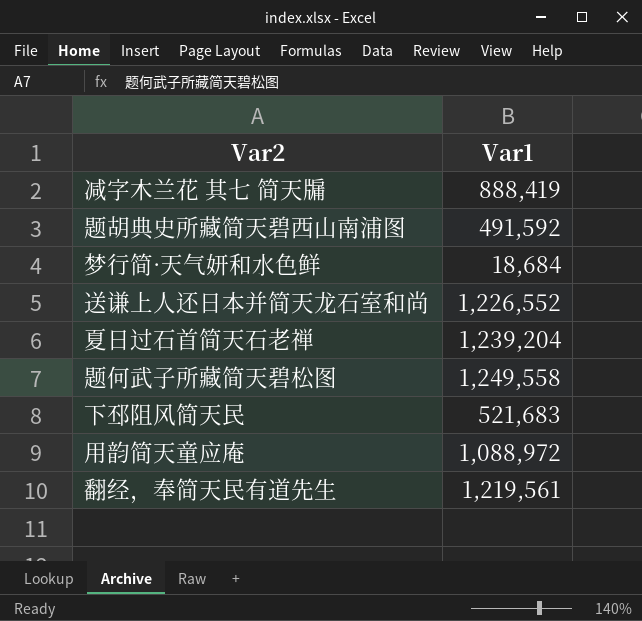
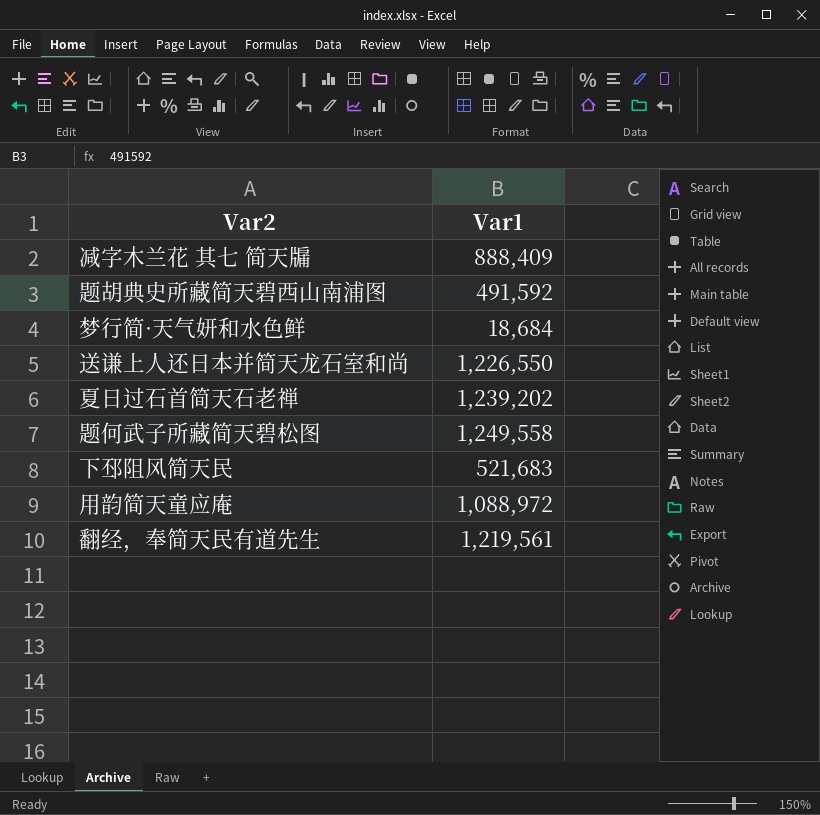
减字木兰花 其七 简天牖 | Var1: 888,419 -> 888,409
送谦上人还日本并简天龙石室和尚 | Var1: 1,226,552 -> 1,226,550
夏日过石首简天石老禅 | Var1: 1,239,204 -> 1,239,202

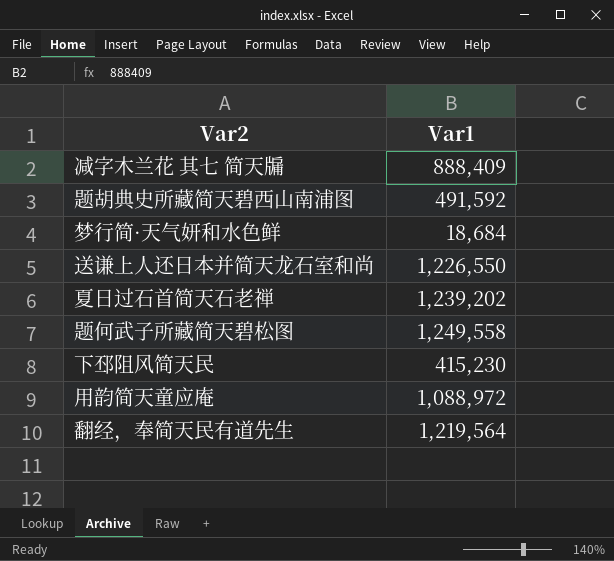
下邳阻风简天民 | Var1: 521,683 -> 415,230
翻经，奉简天民有道先生 | Var1: 1,219,561 -> 1,219,564

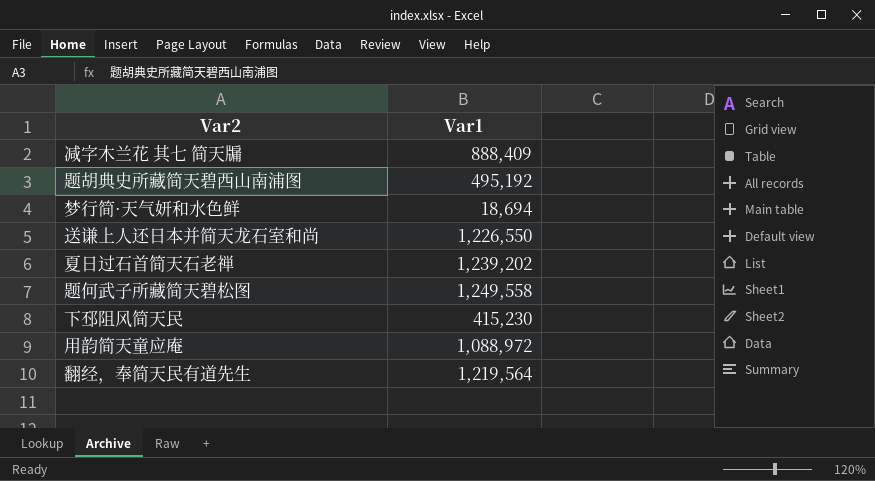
题胡典史所藏简天碧西山南浦图 | Var1: 491,592 -> 495,192
梦行简·天气妍和水色鲜 | Var1: 18,684 -> 18,694

